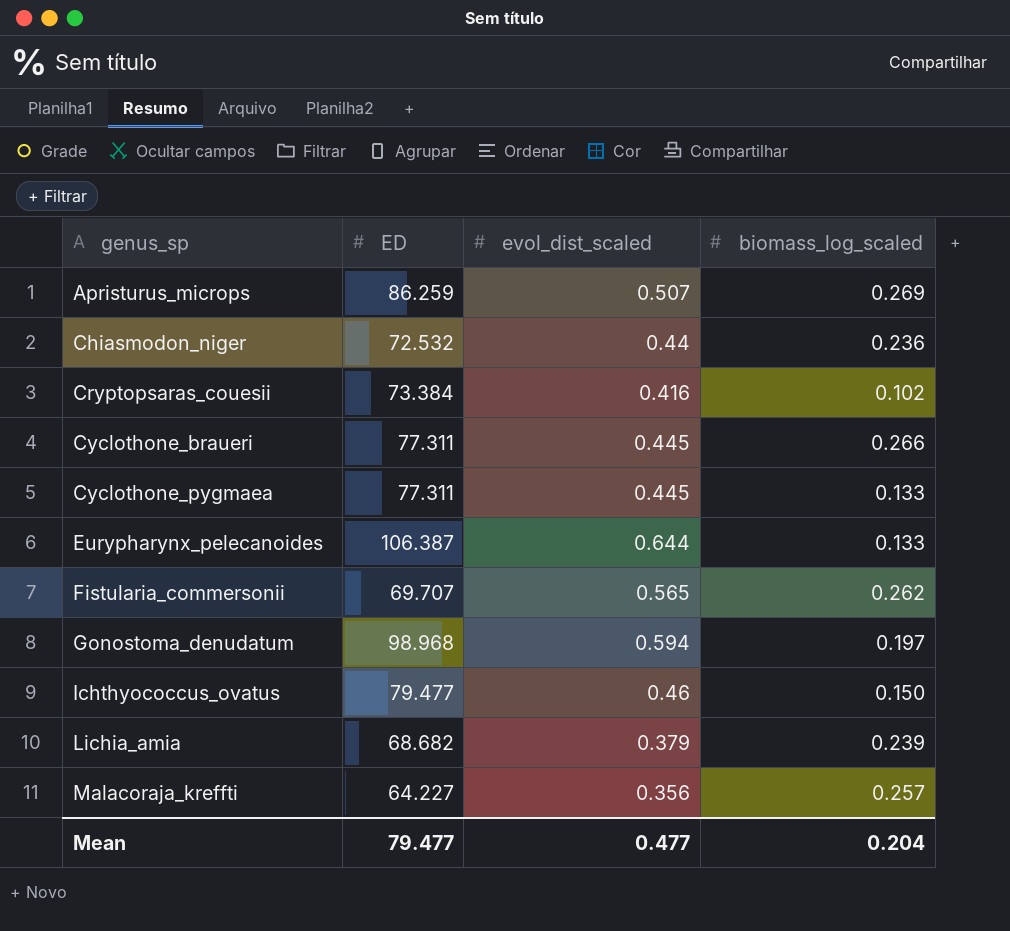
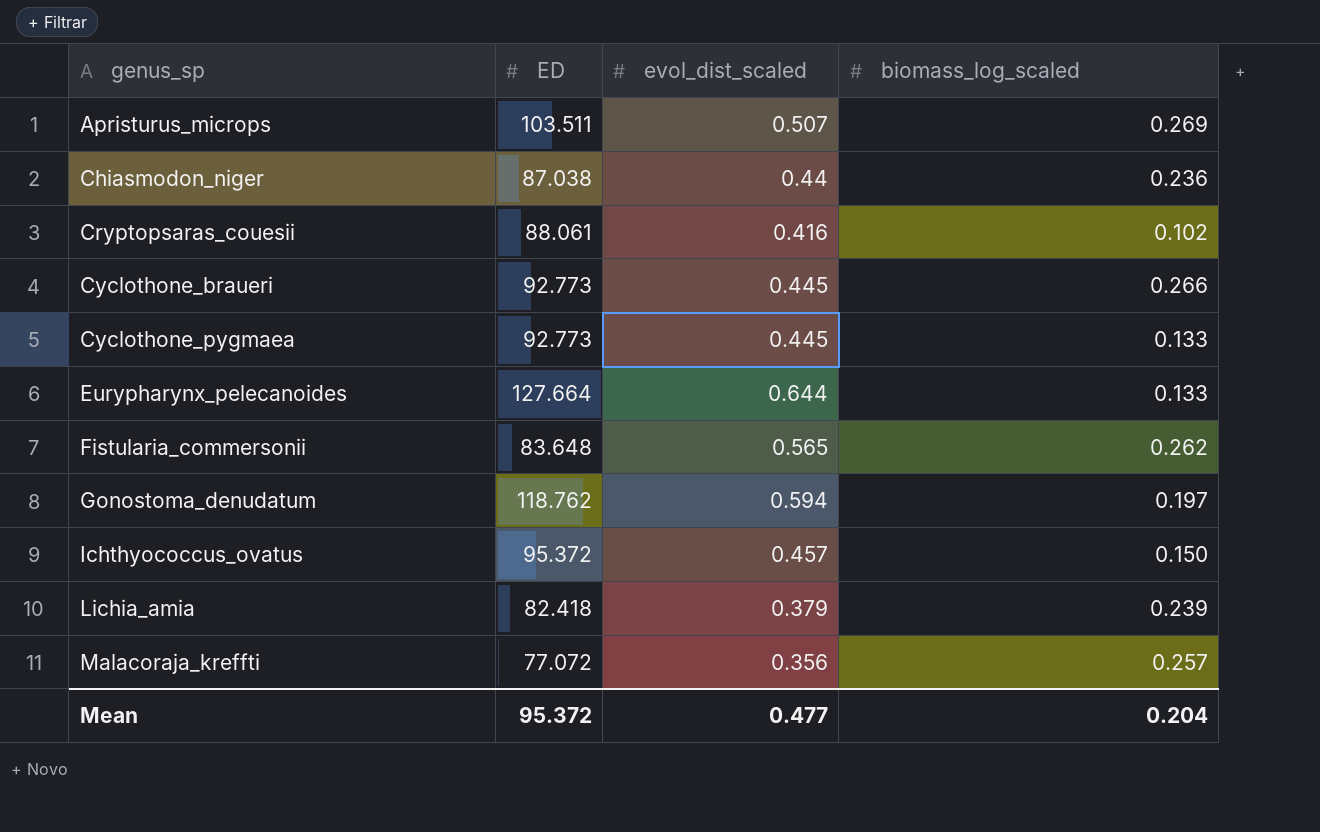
Apristurus_microps | ED: 86.259 -> 103.511
Chiasmodon_niger | ED: 72.532 -> 87.038
Cryptopsaras_couesii | ED: 73.384 -> 88.061
Cyclothone_braueri | ED: 77.311 -> 92.773
Cyclothone_pygmaea | ED: 77.311 -> 92.773
Eurypharynx_pelecanoides | ED: 106.387 -> 127.664
Fistularia_commersonii | ED: 69.707 -> 83.648
Gonostoma_denudatum | ED: 98.968 -> 118.762
Ichthyococcus_ovatus | ED: 79.477 -> 95.372
Ichthyococcus_ovatus | evol_dist_scaled: 0.46 -> 0.457
Lichia_amia | ED: 68.682 -> 82.418
Malacoraja_kreffti | ED: 64.227 -> 77.072
Mean | ED: 79.477 -> 95.372

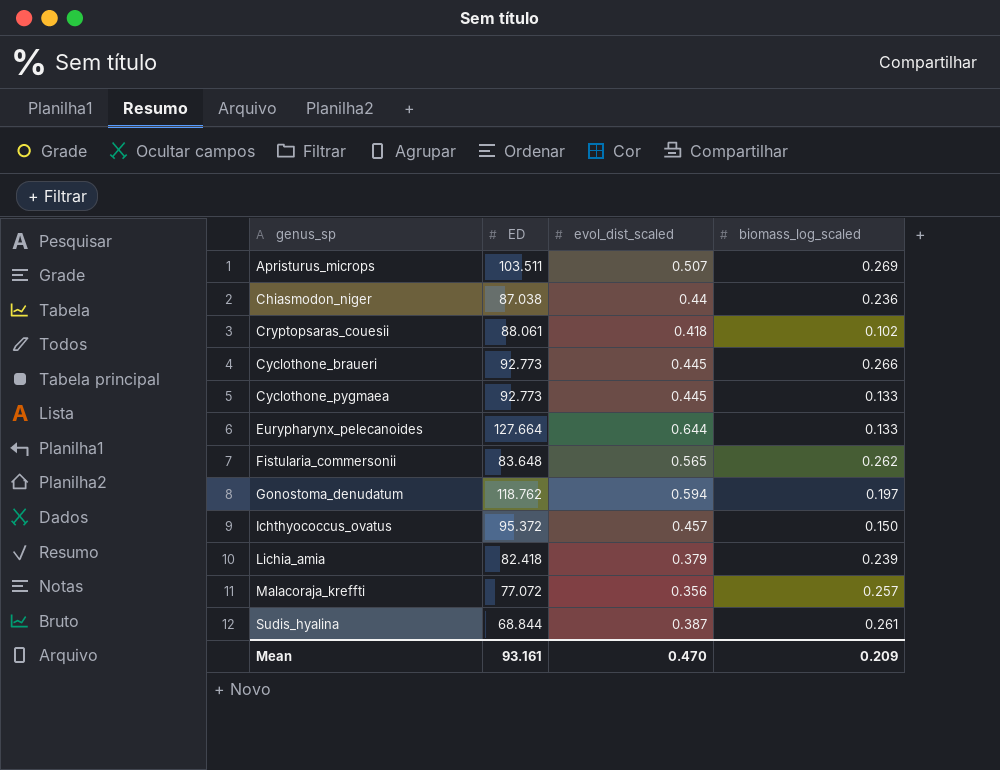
Cryptopsaras_couesii | evol_dist_scaled: 0.416 -> 0.418
row Sudis_hyalina: none -> 68.844 | 0.387 | 0.261
Mean | ED: 95.372 -> 93.161
Mean | evol_dist_scaled: 0.477 -> 0.470
Mean | biomass_log_scaled: 0.204 -> 0.209

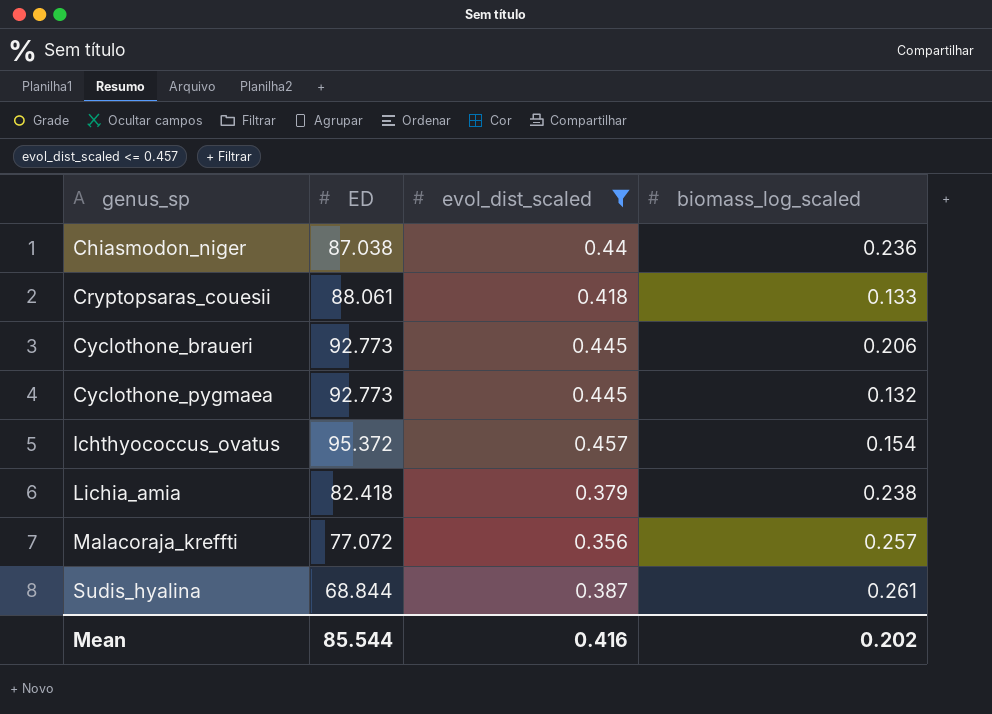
filter: none -> evol_dist_scaled <= 0.457
Cryptopsaras_couesii | biomass_log_scaled: 0.102 -> 0.133
Cyclothone_braueri | biomass_log_scaled: 0.266 -> 0.206
Cyclothone_pygmaea | biomass_log_scaled: 0.133 -> 0.132
Ichthyococcus_ovatus | biomass_log_scaled: 0.150 -> 0.154
Lichia_amia | biomass_log_scaled: 0.239 -> 0.238
Mean | ED: 93.161 -> 85.544
Mean | evol_dist_scaled: 0.470 -> 0.416
Mean | biomass_log_scaled: 0.209 -> 0.202

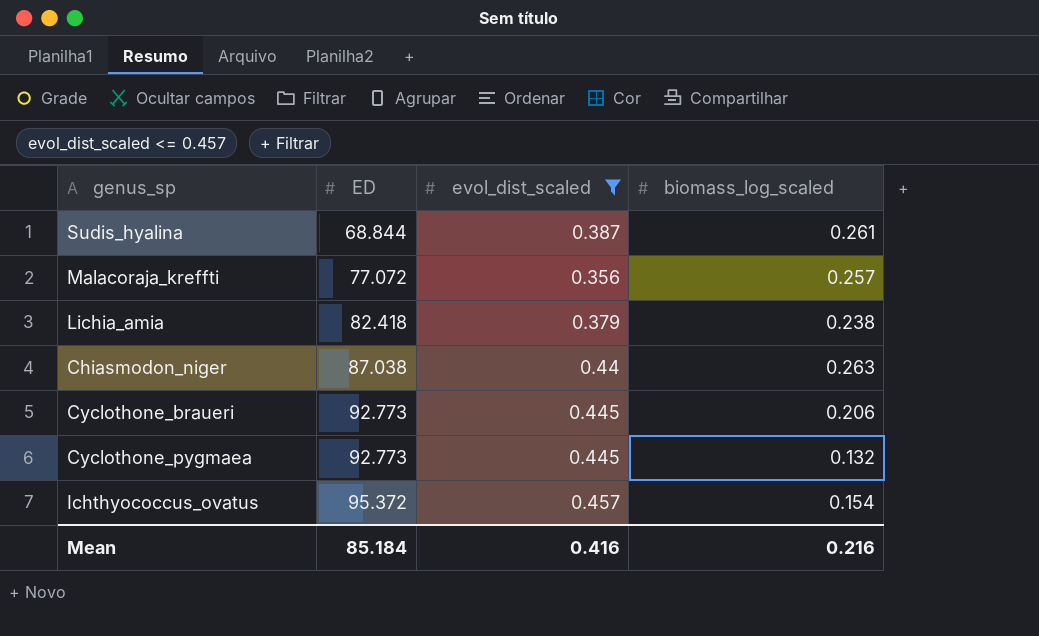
row order: genus_sp ascending -> ED ascending
row Cryptopsaras_couesii: 88.061 | 0.418 | 0.133 -> none
Chiasmodon_niger | biomass_log_scaled: 0.236 -> 0.263
Mean | ED: 85.544 -> 85.184
Mean | biomass_log_scaled: 0.202 -> 0.216

